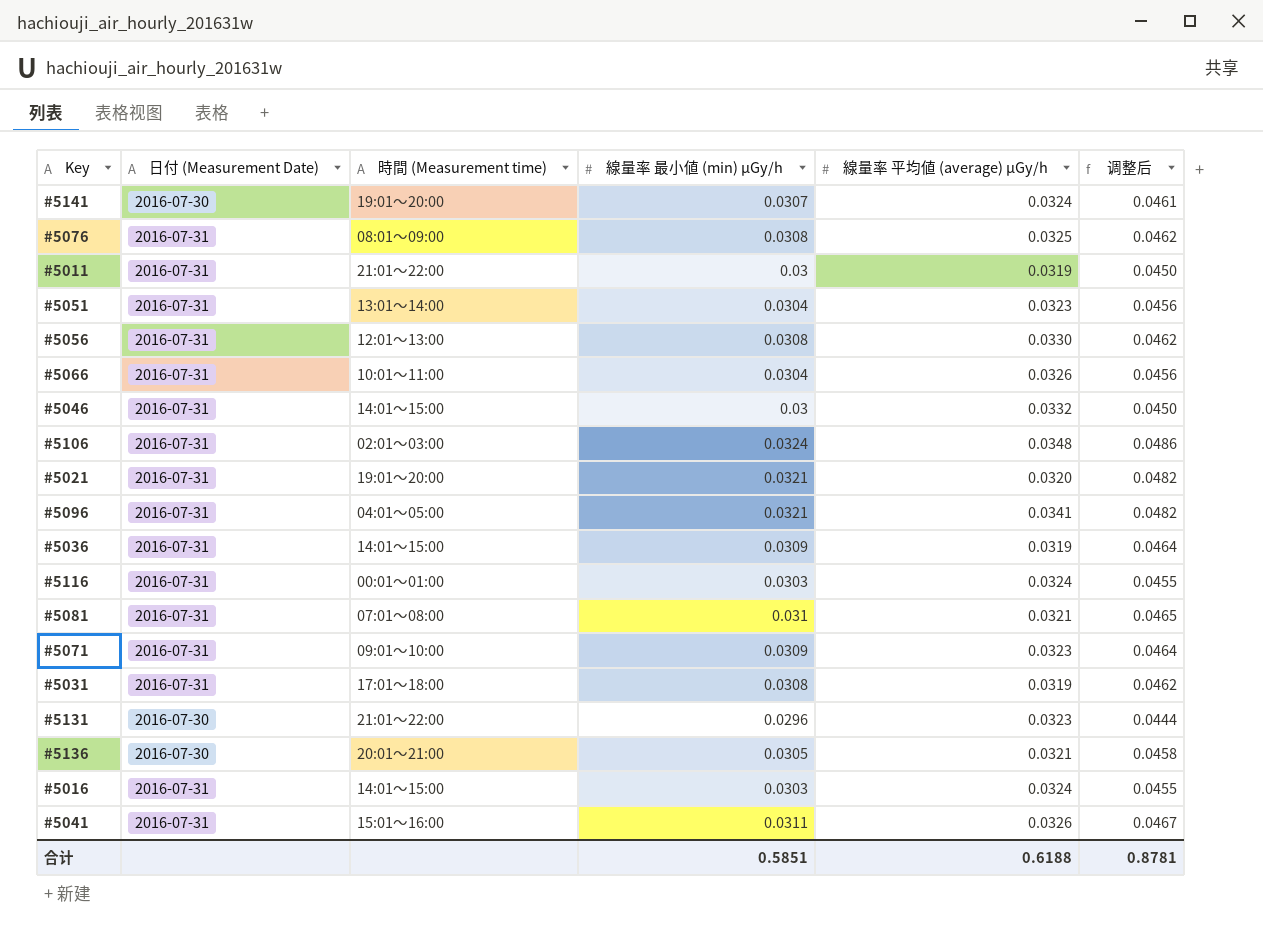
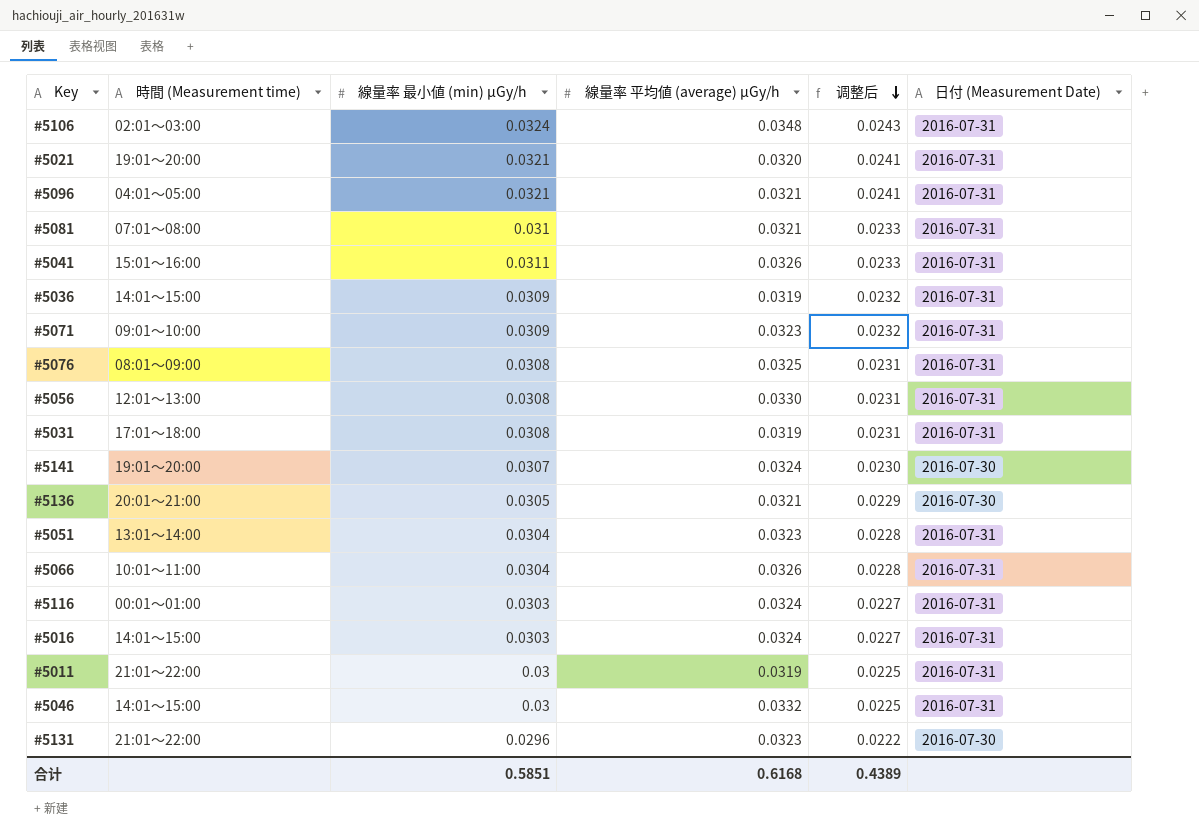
row order: none -> 调整后 descending
column 调整后 | formula: [線量率 最小値 (min) μGy/h] * 1.5 -> [線量率 最小値 (min) μGy/h] * 0.75
column 日付 (Measurement Date) | position: 2 -> 6
#5096 | 線量率 平均値 (average) μGy/h: 0.0341 -> 0.0321
合计 | 線量率 平均値 (average) μGy/h: 0.6188 -> 0.6168
合计 | 调整后: 0.8781 -> 0.4389

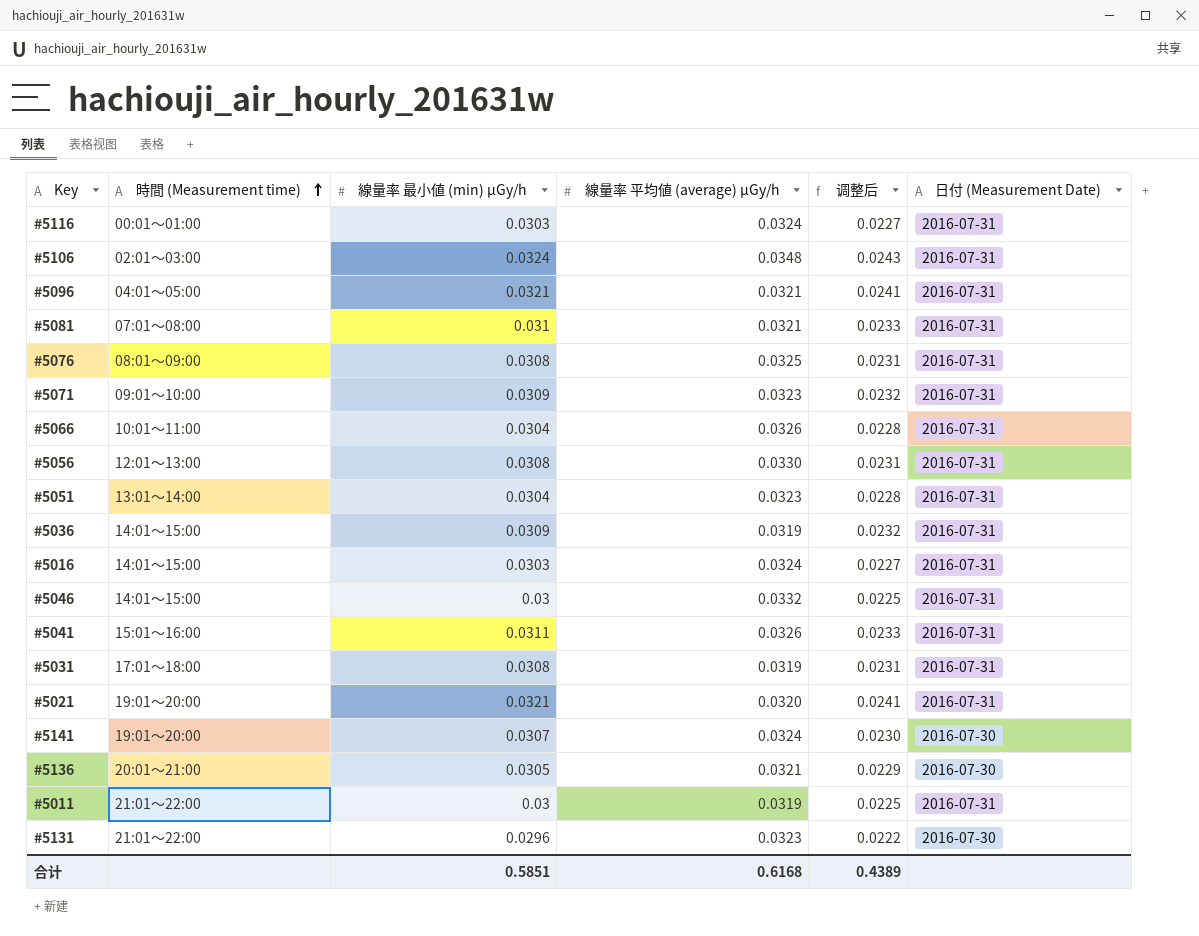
row order: 调整后 descending -> 時間 (Measurement time) ascending

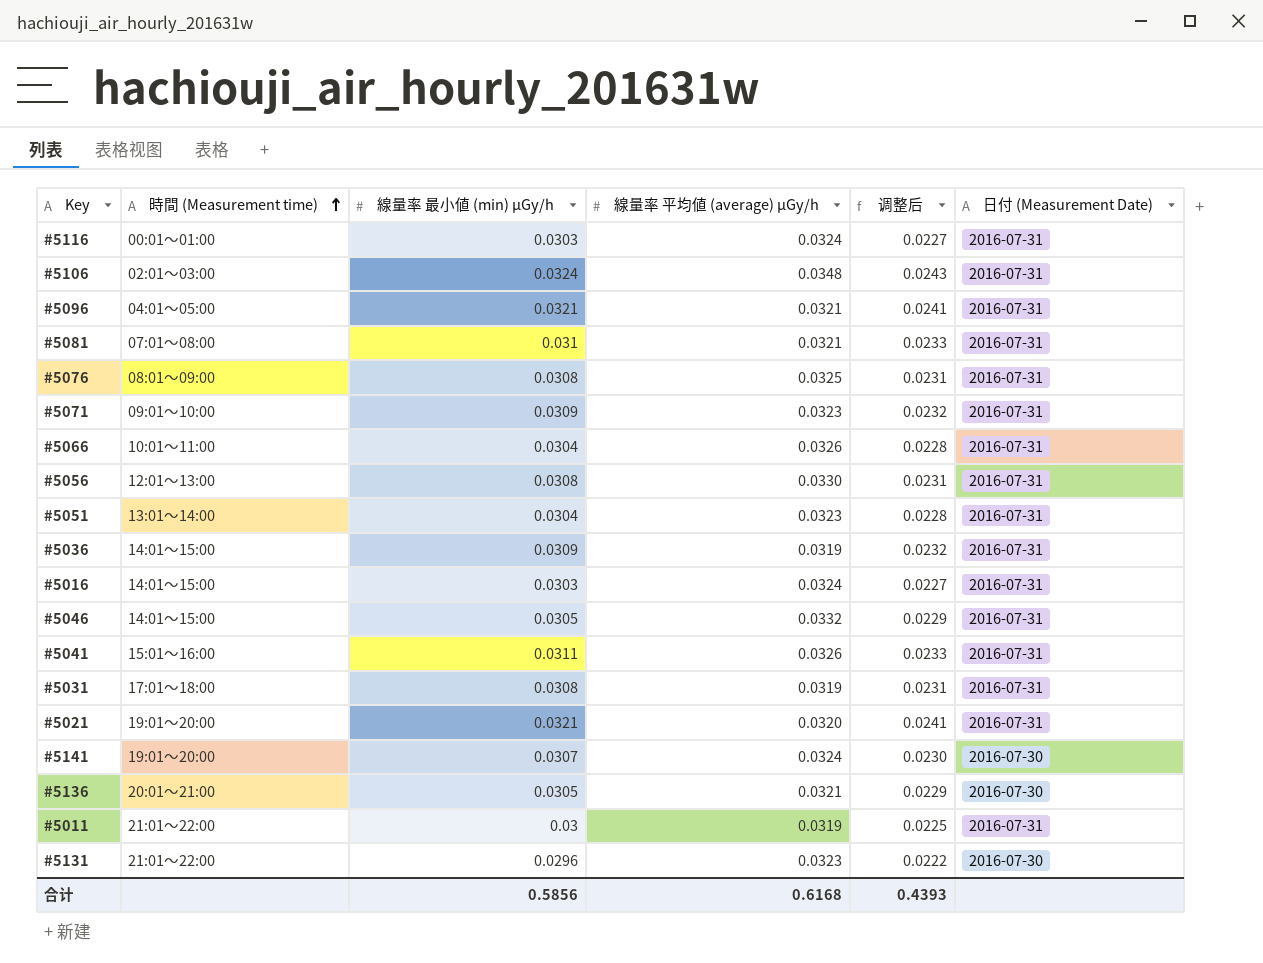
#5046 | 線量率 最小値 (min) μGy/h: 0.03 -> 0.0305
#5046 | 调整后: 0.0225 -> 0.0229
合计 | 線量率 最小値 (min) μGy/h: 0.5851 -> 0.5856
合计 | 调整后: 0.4389 -> 0.4393

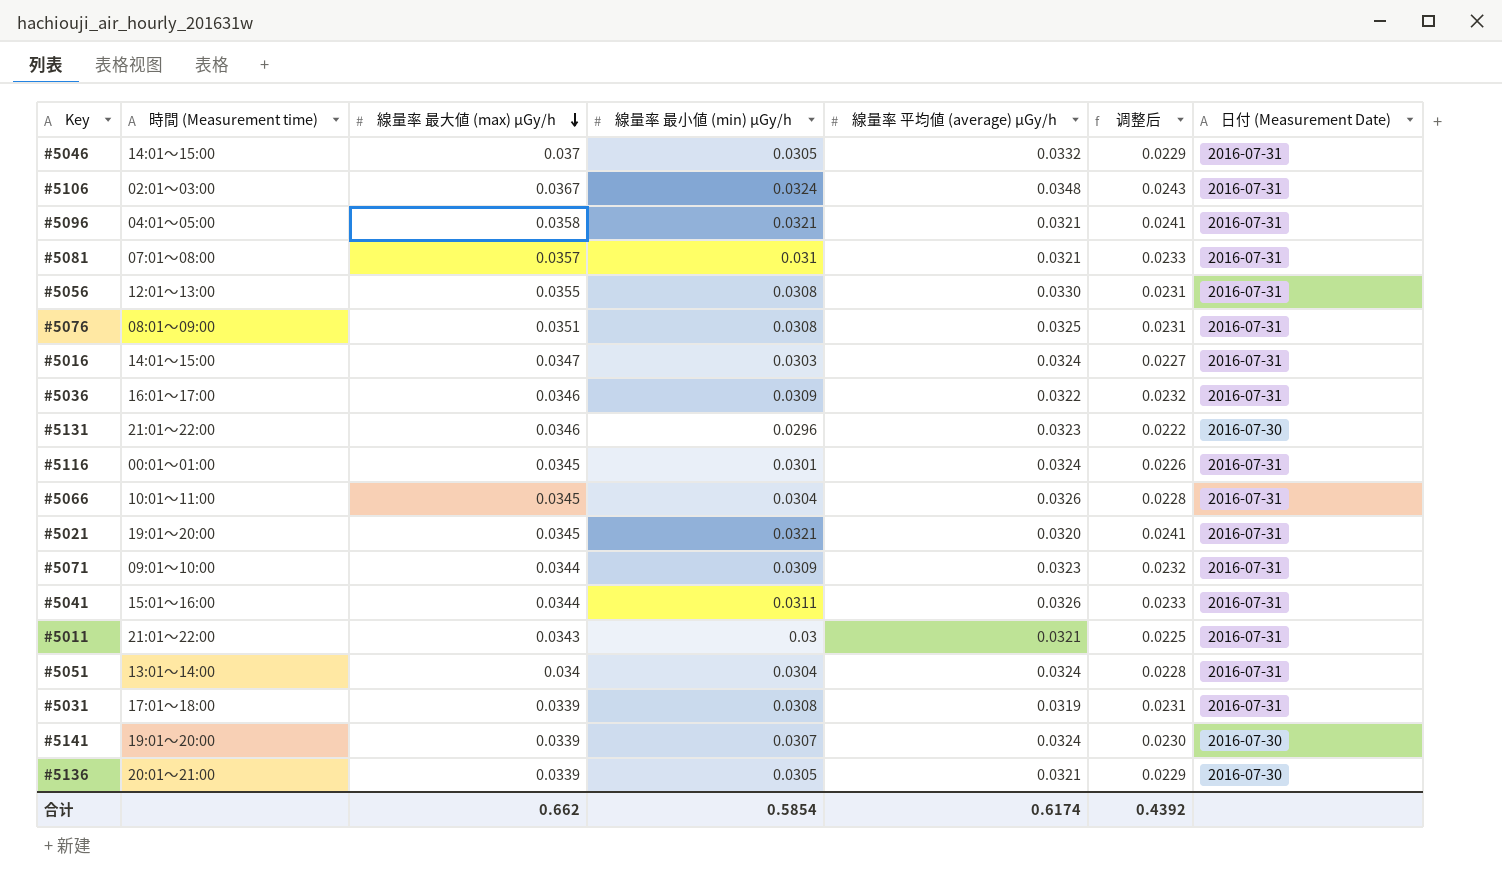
row order: 時間 (Measurement time) ascending -> 線量率 最大値 (max) μGy/h descending
column 線量率 最大値 (max) μGy/h | position: none -> 3
#5036 | 時間 (Measurement time): 14:01～15:00 -> 16:01～17:00
#5036 | 線量率 平均値 (average) μGy/h: 0.0319 -> 0.0322
#5116 | 線量率 最小値 (min) μGy/h: 0.0303 -> 0.0301
#5116 | 调整后: 0.0227 -> 0.0226
#5011 | 線量率 平均値 (average) μGy/h: 0.0319 -> 0.0321
#5051 | 線量率 平均値 (average) μGy/h: 0.0323 -> 0.0324
合计 | 線量率 最小値 (min) μGy/h: 0.5856 -> 0.5854
合计 | 線量率 平均値 (average) μGy/h: 0.6168 -> 0.6174
合计 | 调整后: 0.4393 -> 0.4392

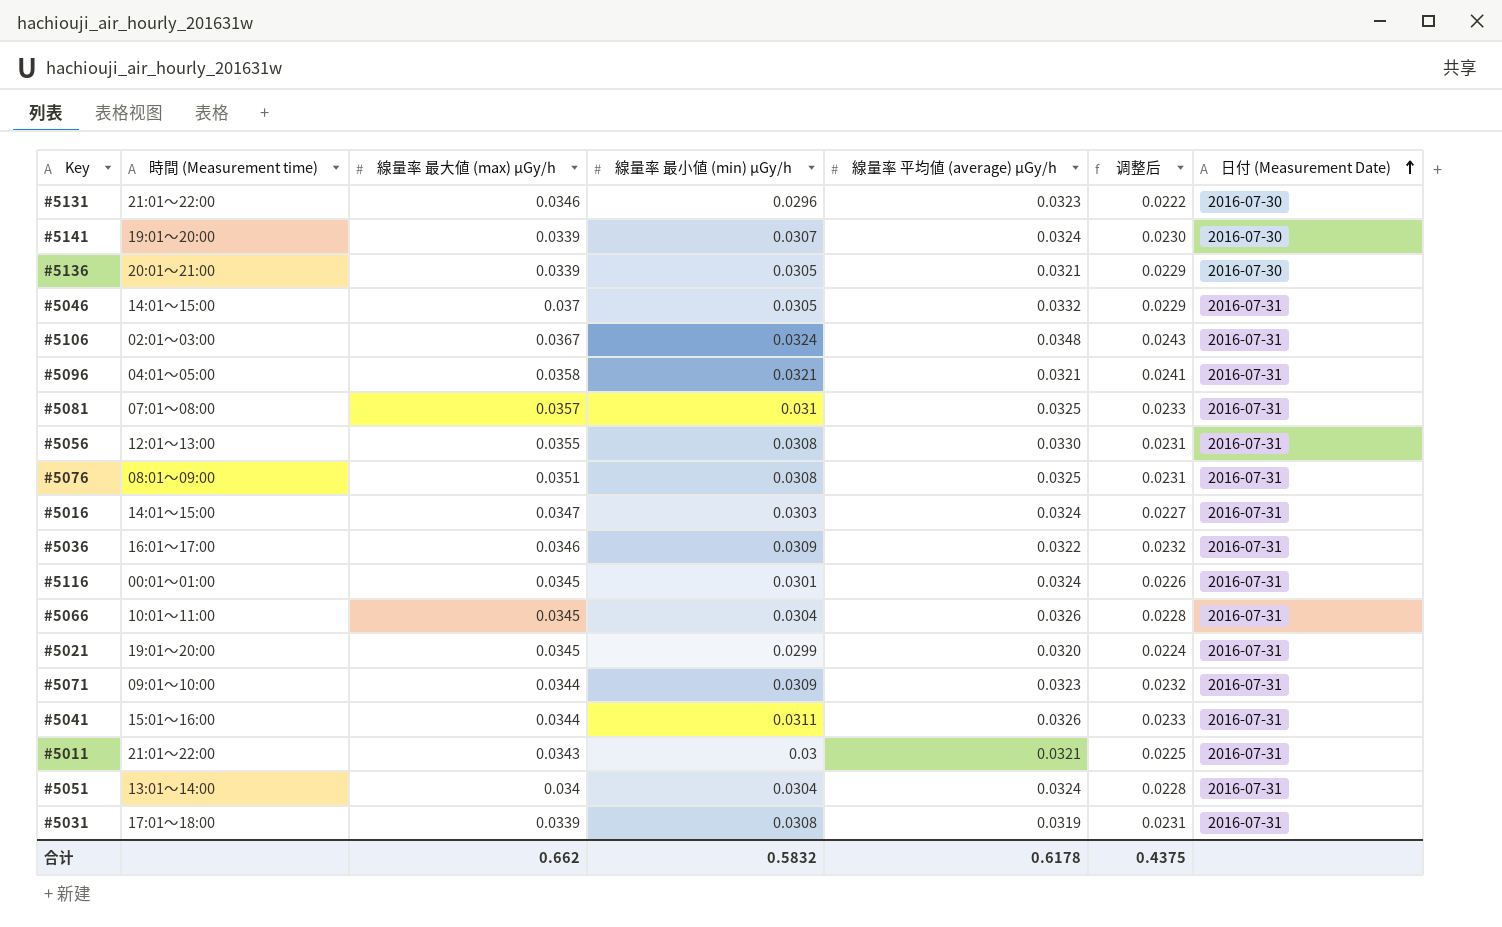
row order: 線量率 最大値 (max) μGy/h descending -> 日付 (Measurement Date) ascending
#5081 | 線量率 平均値 (average) μGy/h: 0.0321 -> 0.0325
#5021 | 線量率 最小値 (min) μGy/h: 0.0321 -> 0.0299
#5021 | 调整后: 0.0241 -> 0.0224
合计 | 線量率 最小値 (min) μGy/h: 0.5854 -> 0.5832
合计 | 線量率 平均値 (average) μGy/h: 0.6174 -> 0.6178
合计 | 调整后: 0.4392 -> 0.4375

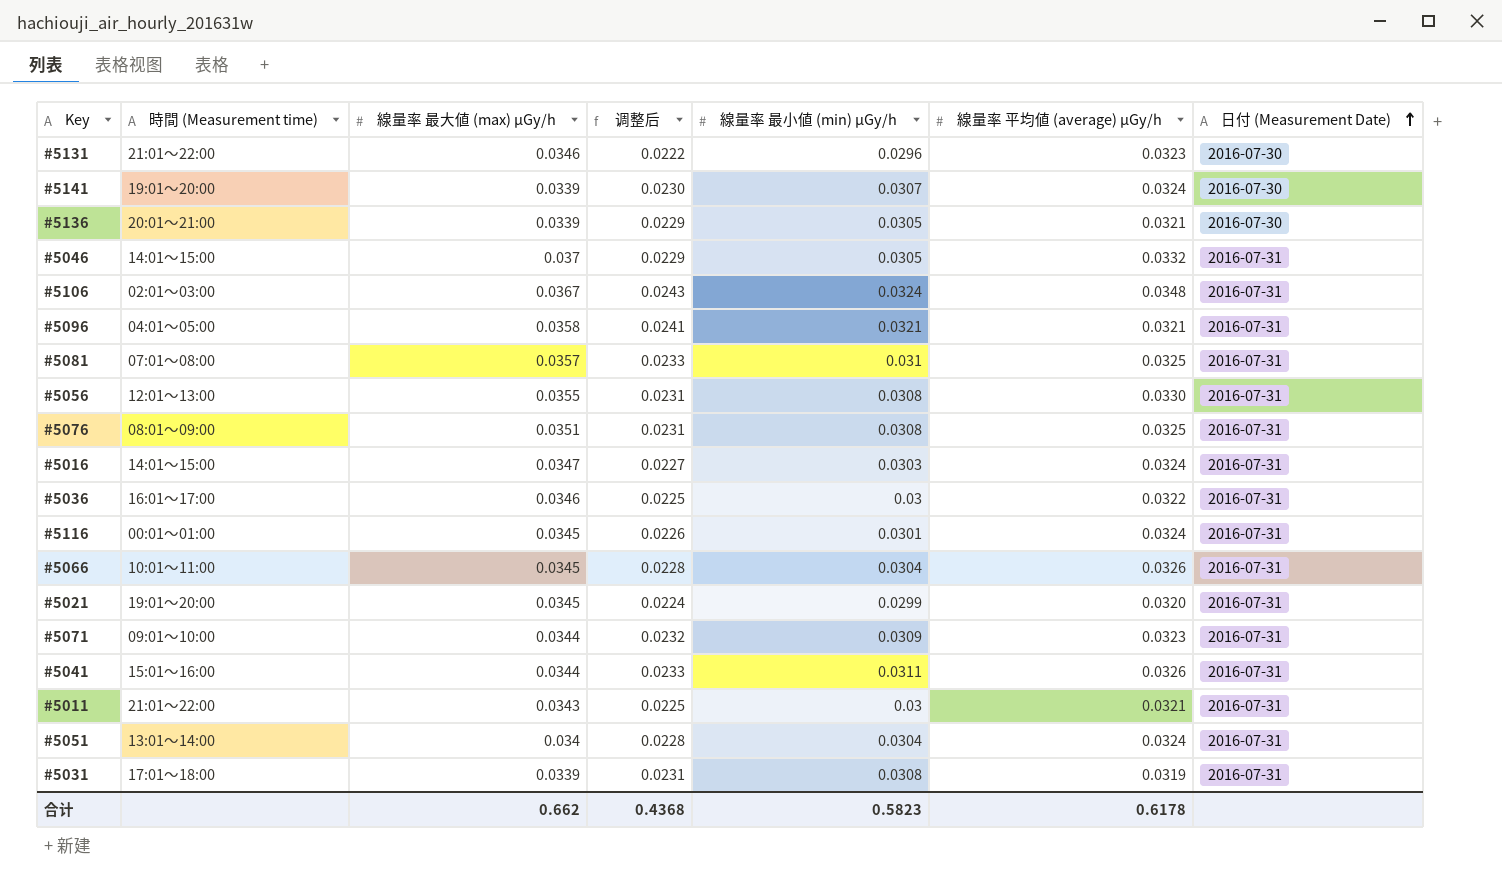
column 调整后 | position: 6 -> 4
#5036 | 调整后: 0.0232 -> 0.0225
#5036 | 線量率 最小値 (min) μGy/h: 0.0309 -> 0.03
合计 | 调整后: 0.4375 -> 0.4368
合计 | 線量率 最小値 (min) μGy/h: 0.5832 -> 0.5823

